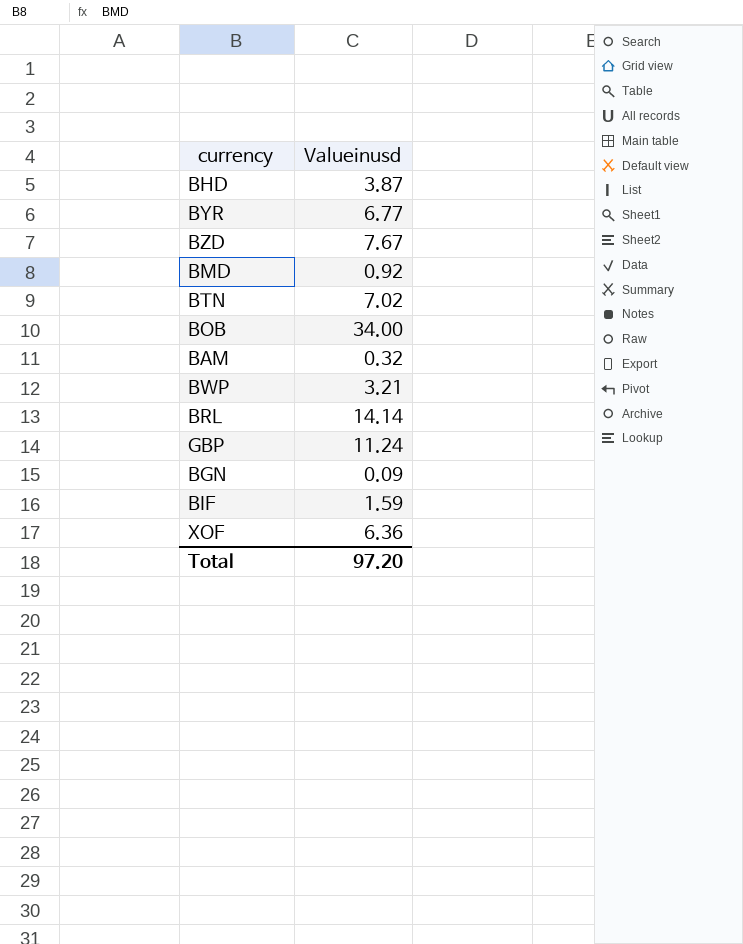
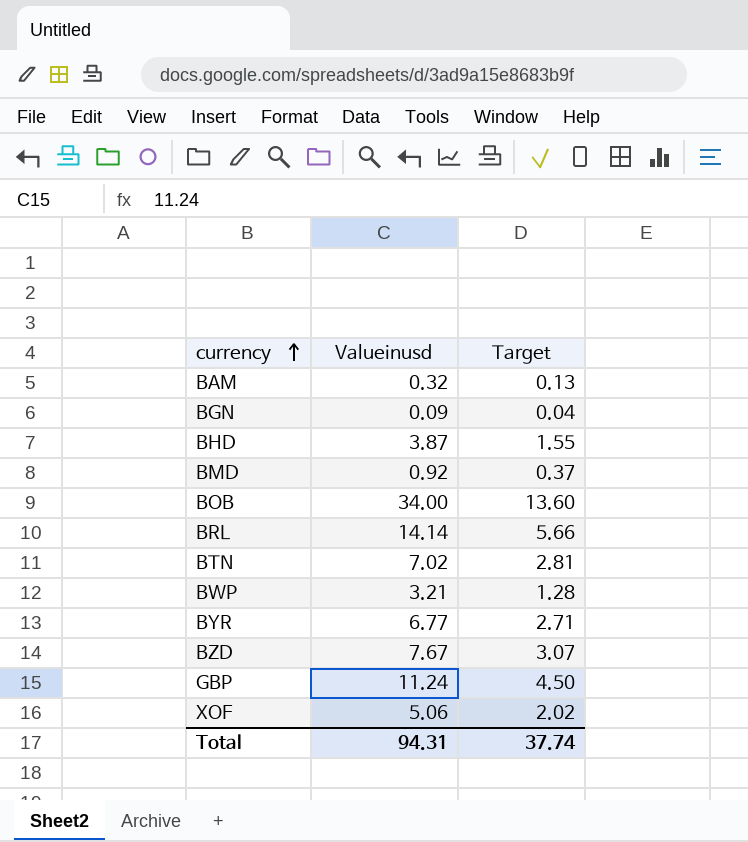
row order: none -> currency ascending
column Target | formula: none -> [Valueinusd] * 0.4
row BIF: 1.59 -> none
XOF | Valueinusd: 6.36 -> 5.06
Total | Valueinusd: 97.20 -> 94.31

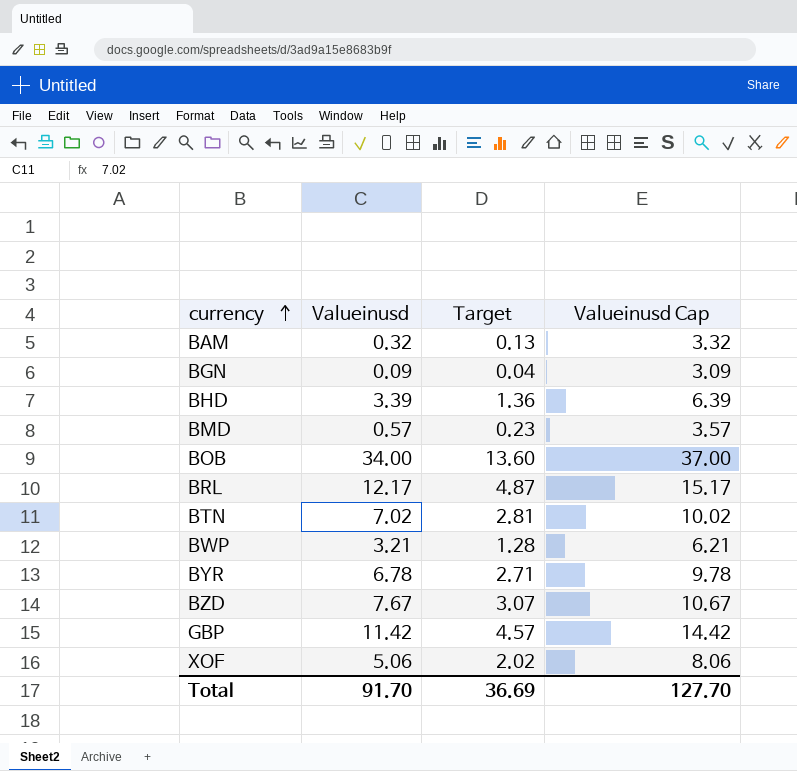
column Valueinusd Cap | formula: none -> [Valueinusd] + 3
BHD | Valueinusd: 3.87 -> 3.39
BHD | Target: 1.55 -> 1.36
BMD | Valueinusd: 0.92 -> 0.57
BMD | Target: 0.37 -> 0.23
BRL | Valueinusd: 14.14 -> 12.17
BRL | Target: 5.66 -> 4.87
BYR | Valueinusd: 6.77 -> 6.78
GBP | Valueinusd: 11.24 -> 11.42
GBP | Target: 4.50 -> 4.57
Total | Valueinusd: 94.31 -> 91.70
Total | Target: 37.74 -> 36.69

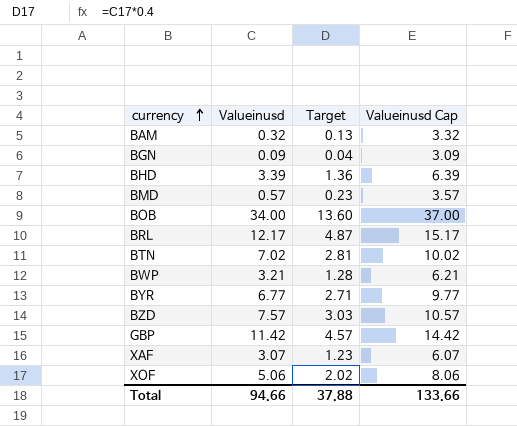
BYR | Valueinusd: 6.78 -> 6.77
BYR | Valueinusd Cap: 9.78 -> 9.77
BZD | Valueinusd: 7.67 -> 7.57
BZD | Target: 3.07 -> 3.03
BZD | Valueinusd Cap: 10.67 -> 10.57
row XAF: none -> 3.07 | 1.23 | 6.07
Total | Valueinusd: 91.70 -> 94.66
Total | Target: 36.69 -> 37.88
Total | Valueinusd Cap: 127.70 -> 133.66

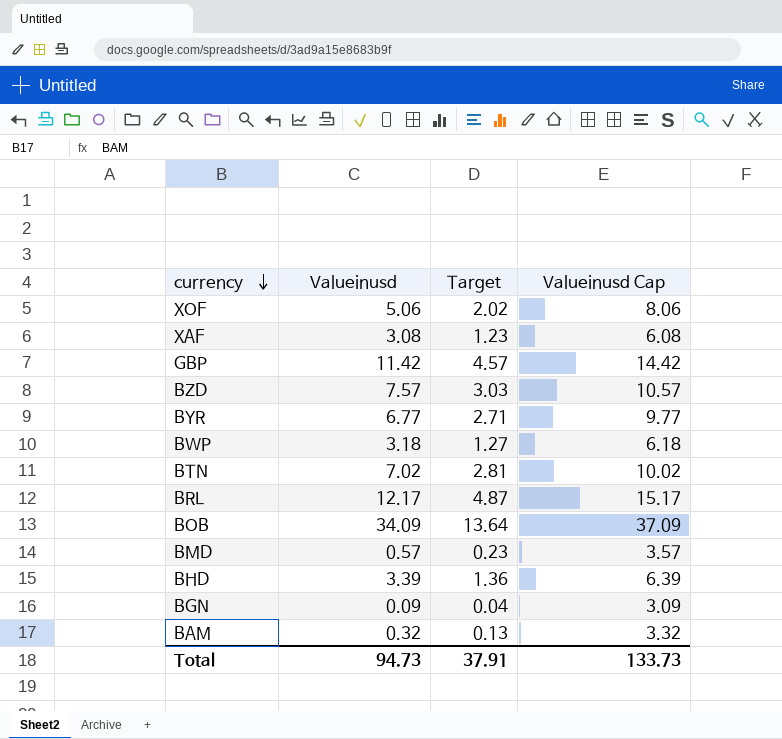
row order: currency ascending -> currency descending
XAF | Valueinusd: 3.07 -> 3.08
XAF | Valueinusd Cap: 6.07 -> 6.08
BWP | Valueinusd: 3.21 -> 3.18
BWP | Target: 1.28 -> 1.27
BWP | Valueinusd Cap: 6.21 -> 6.18
BOB | Valueinusd: 34.00 -> 34.09
BOB | Target: 13.60 -> 13.64
BOB | Valueinusd Cap: 37.00 -> 37.09
Total | Valueinusd: 94.66 -> 94.73
Total | Target: 37.88 -> 37.91
Total | Valueinusd Cap: 133.66 -> 133.73

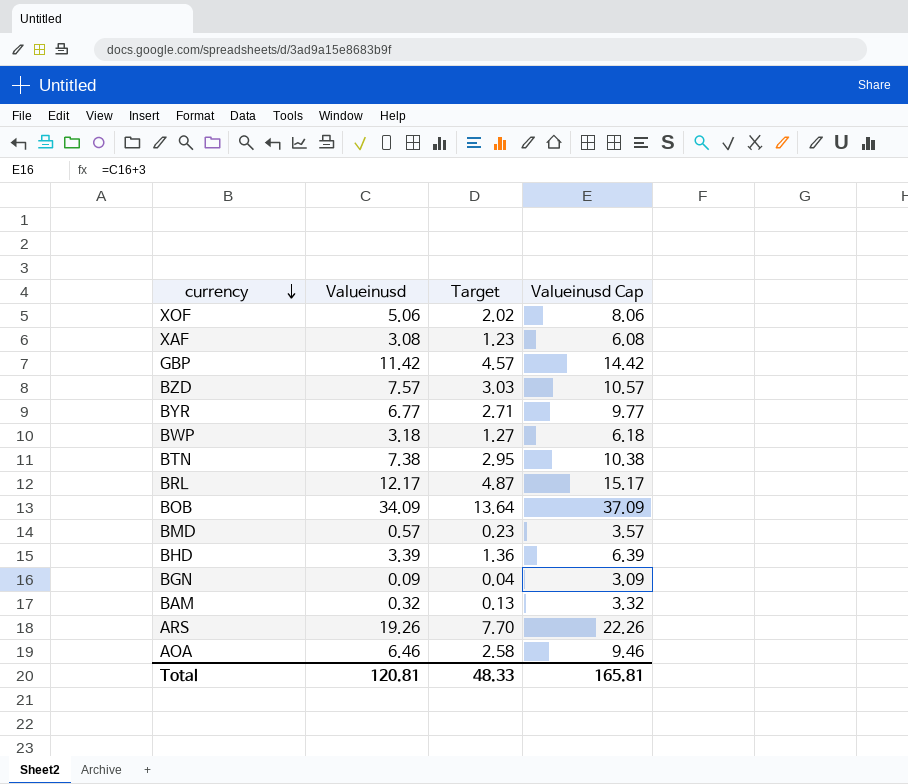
BTN | Valueinusd: 7.02 -> 7.38
BTN | Target: 2.81 -> 2.95
BTN | Valueinusd Cap: 10.02 -> 10.38
row ARS: none -> 19.26 | 7.70 | 22.26
row AOA: none -> 6.46 | 2.58 | 9.46
Total | Valueinusd: 94.73 -> 120.81
Total | Target: 37.91 -> 48.33
Total | Valueinusd Cap: 133.73 -> 165.81

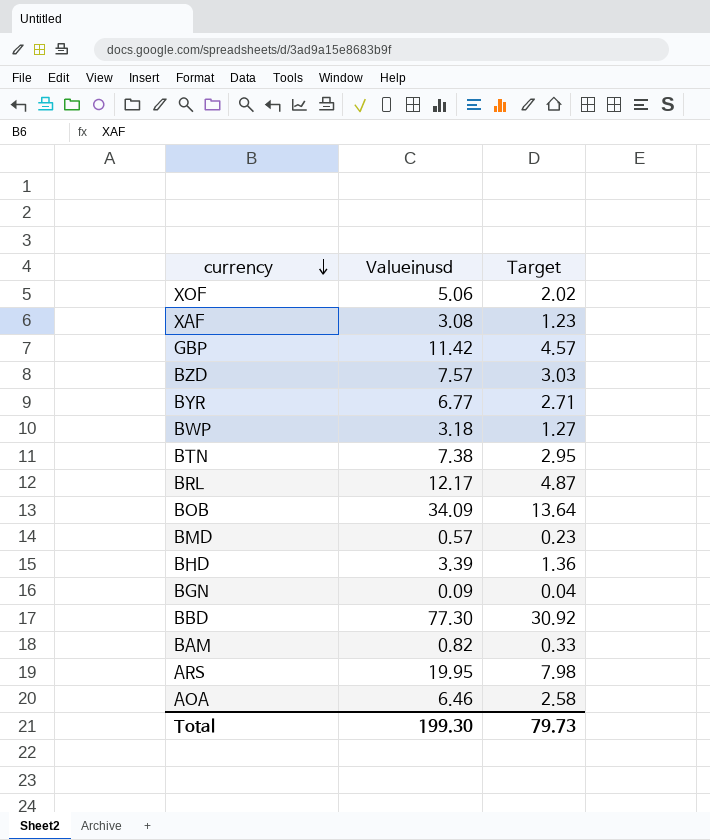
column Valueinusd Cap | formula: [Valueinusd] + 3 -> none
row BBD: none -> 77.30 | 30.92
BAM | Valueinusd: 0.32 -> 0.82
BAM | Target: 0.13 -> 0.33
ARS | Valueinusd: 19.26 -> 19.95
ARS | Target: 7.70 -> 7.98
Total | Valueinusd: 120.81 -> 199.30
Total | Target: 48.33 -> 79.73

